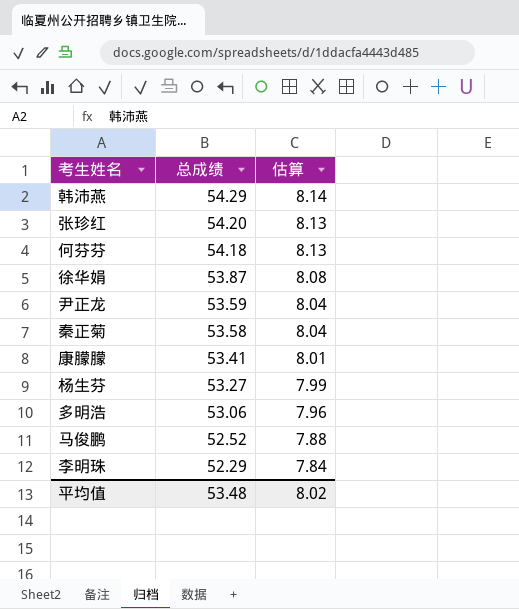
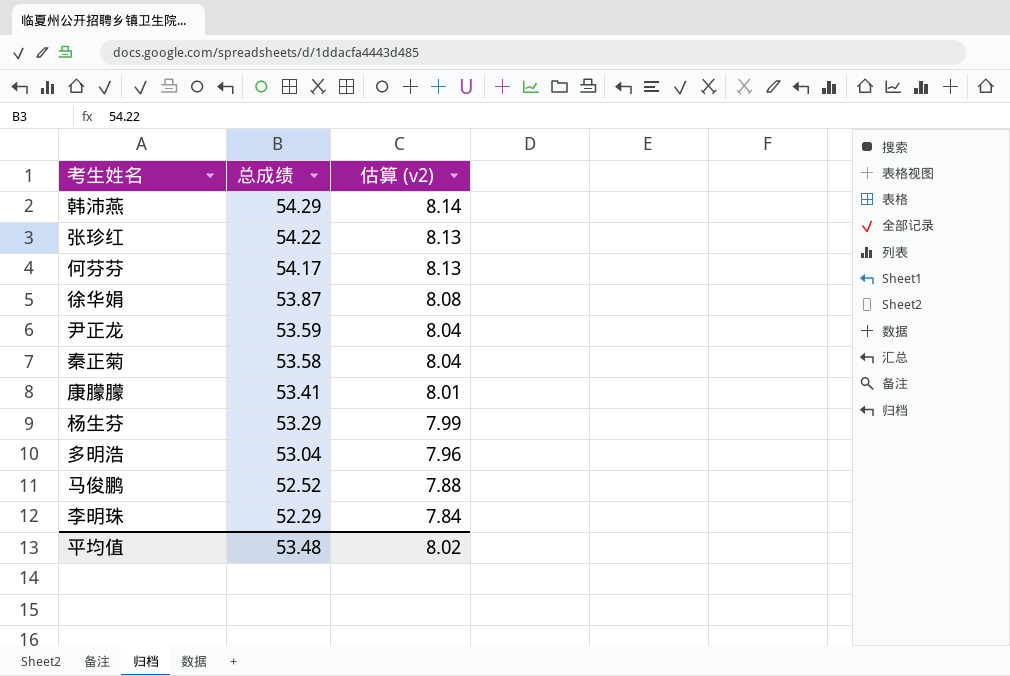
column name: 估算 -> 估算 (v2)
张珍红 | 总成绩: 54.20 -> 54.22
何芬芬 | 总成绩: 54.18 -> 54.17
杨生芬 | 总成绩: 53.27 -> 53.29
多明浩 | 总成绩: 53.06 -> 53.04

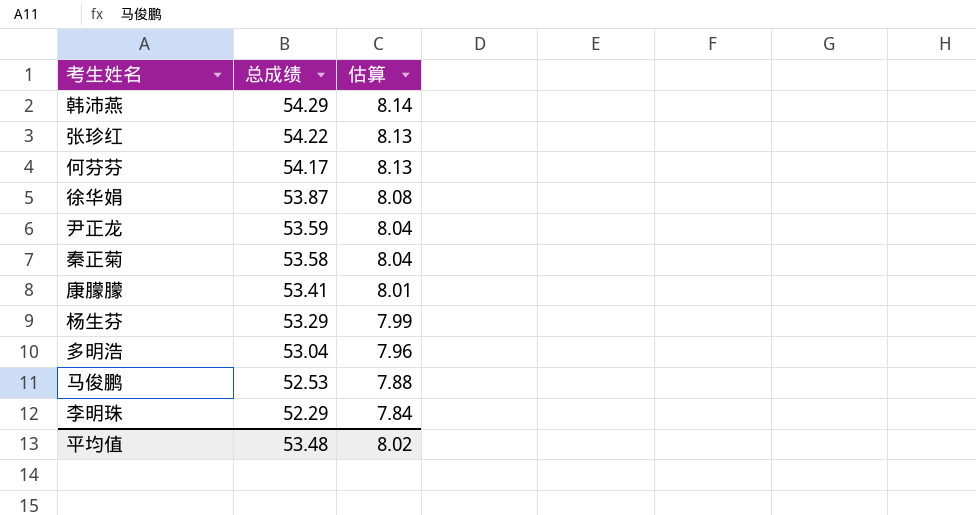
column name: 估算 (v2) -> 估算
马俊鹏 | 总成绩: 52.52 -> 52.53

